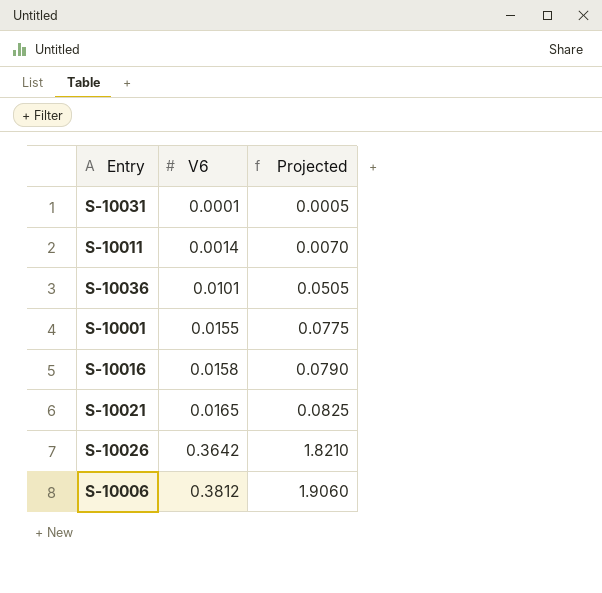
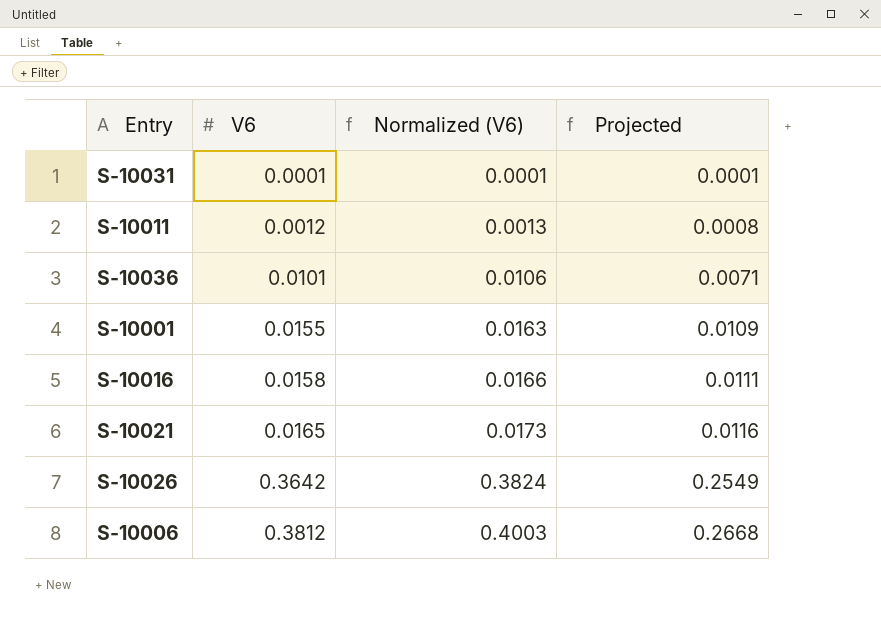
column Normalized (V6) | formula: none -> [V6] * 1.05
column Projected | formula: [V6] * 5 -> [V6] * 0.7
S-10011 | V6: 0.0014 -> 0.0012

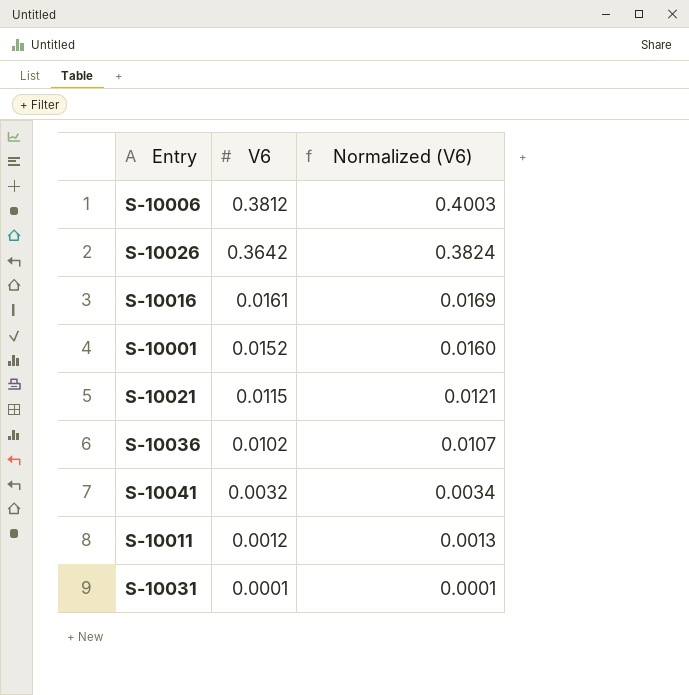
row order: V6 ascending -> V6 descending
column Projected | formula: [V6] * 0.7 -> none
S-10016 | V6: 0.0158 -> 0.0161
S-10016 | Normalized (V6): 0.0166 -> 0.0169
S-10001 | V6: 0.0155 -> 0.0152
S-10001 | Normalized (V6): 0.0163 -> 0.0160
S-10021 | V6: 0.0165 -> 0.0115
S-10021 | Normalized (V6): 0.0173 -> 0.0121
S-10036 | V6: 0.0101 -> 0.0102
S-10036 | Normalized (V6): 0.0106 -> 0.0107
row S-10041: none -> 0.0032 | 0.0034

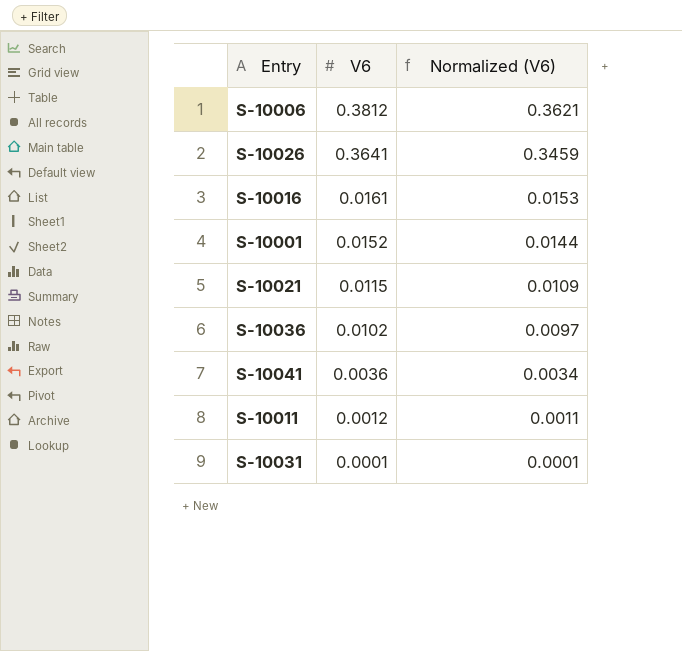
column Normalized (V6) | formula: [V6] * 1.05 -> [V6] * 0.95
S-10026 | V6: 0.3642 -> 0.3641
S-10041 | V6: 0.0032 -> 0.0036

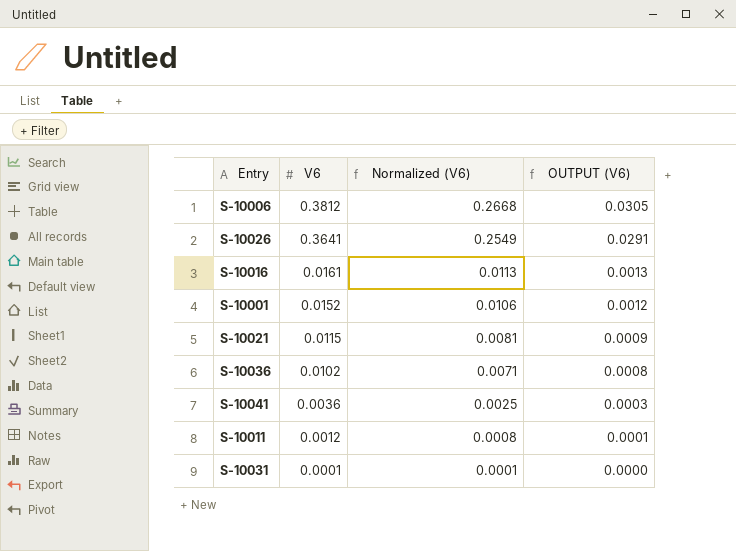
column Normalized (V6) | formula: [V6] * 0.95 -> [V6] * 0.7
column OUTPUT (V6) | formula: none -> [V6] * 0.08

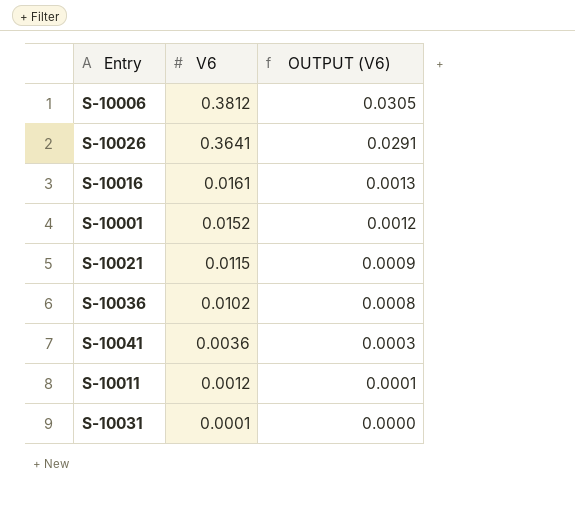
column Normalized (V6) | formula: [V6] * 0.7 -> none

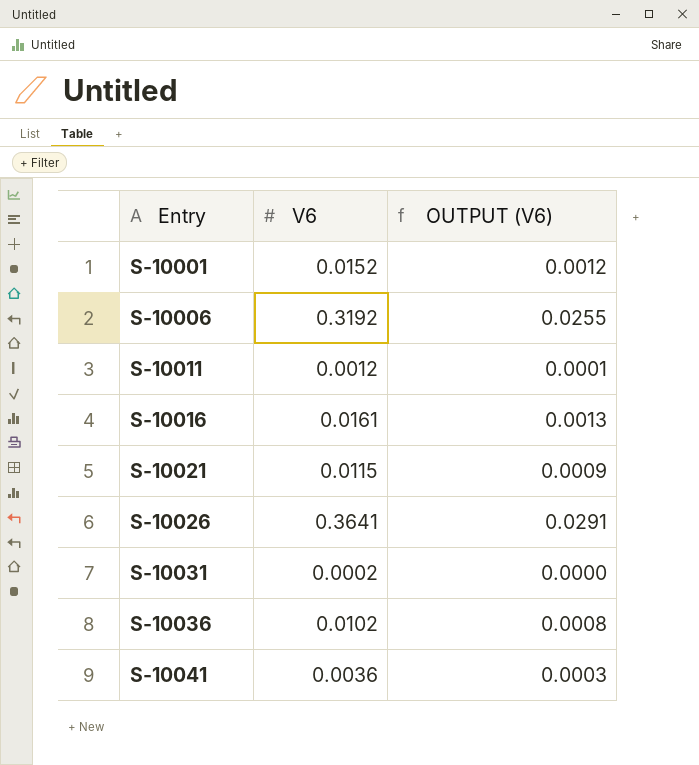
row order: V6 descending -> Entry ascending
S-10006 | V6: 0.3812 -> 0.3192
S-10006 | OUTPUT (V6): 0.0305 -> 0.0255
S-10031 | V6: 0.0001 -> 0.0002

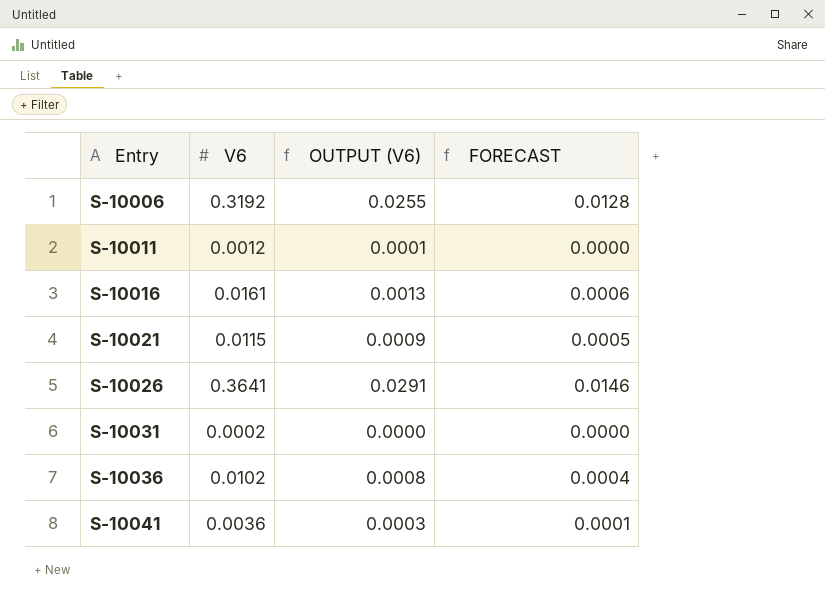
column FORECAST | formula: none -> [V6] * 0.04
row S-10001: 0.0152 | 0.0012 -> none

